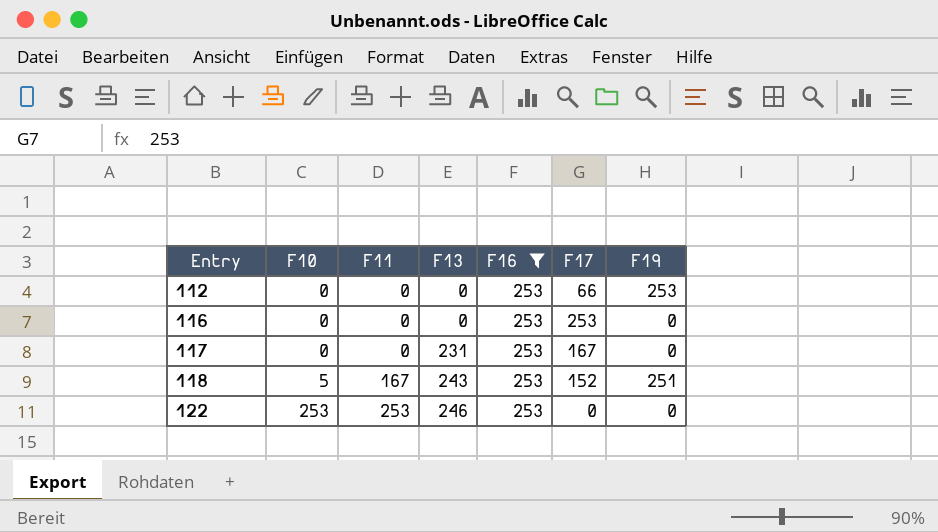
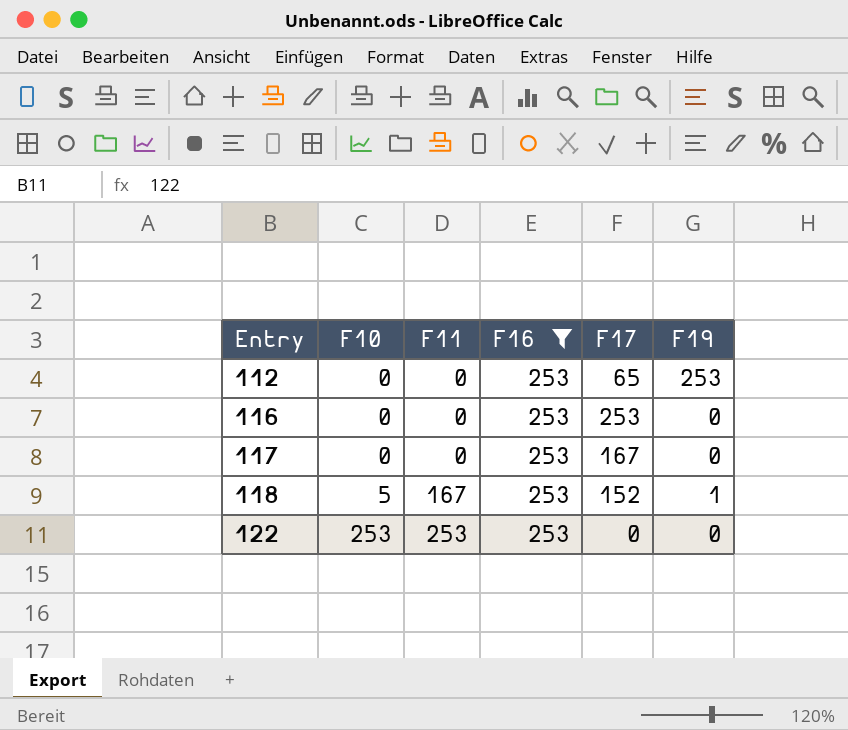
column F13 | position: 4 -> none
112 | F17: 66 -> 65
118 | F19: 251 -> 1

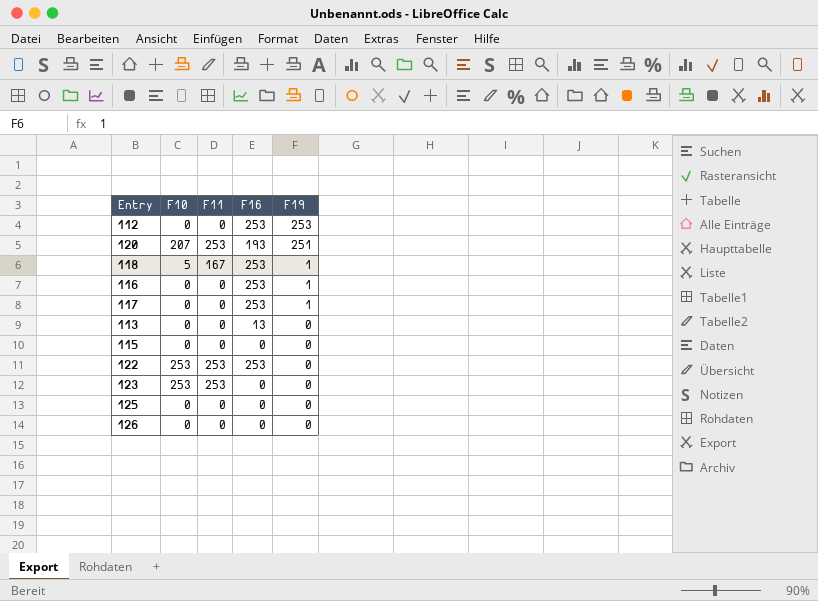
filter: F16 = 253 -> none
row order: Entry ascending -> F19 descending
column F17 | position: 5 -> none
116 | F19: 0 -> 1
117 | F19: 0 -> 1

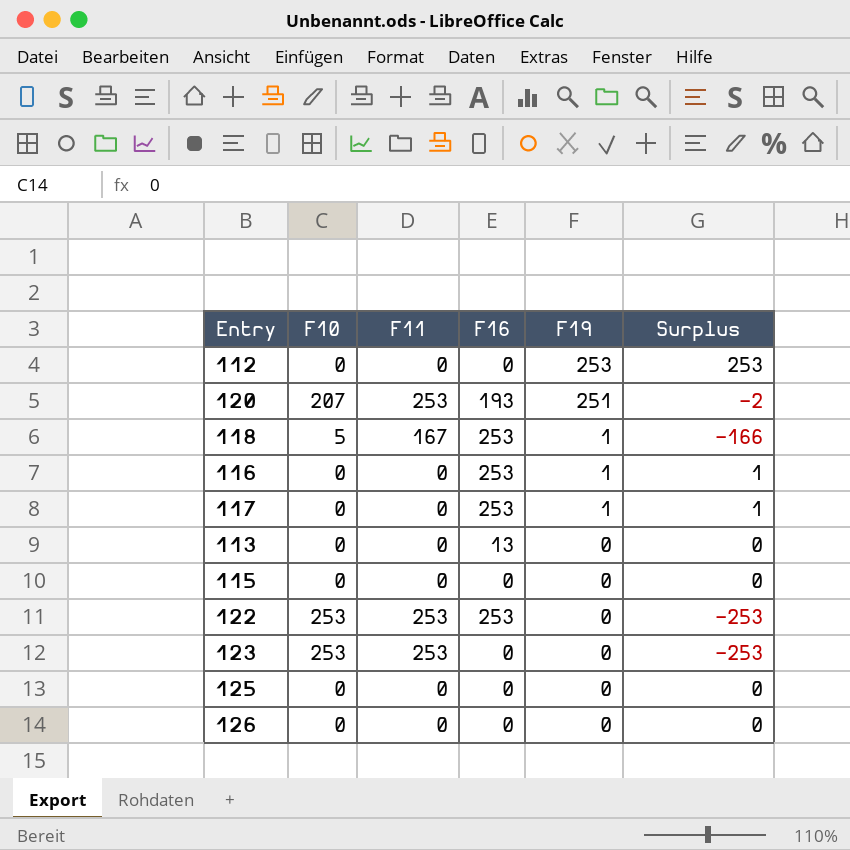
column Surplus | formula: none -> [F19] - [F11]
112 | F16: 253 -> 0

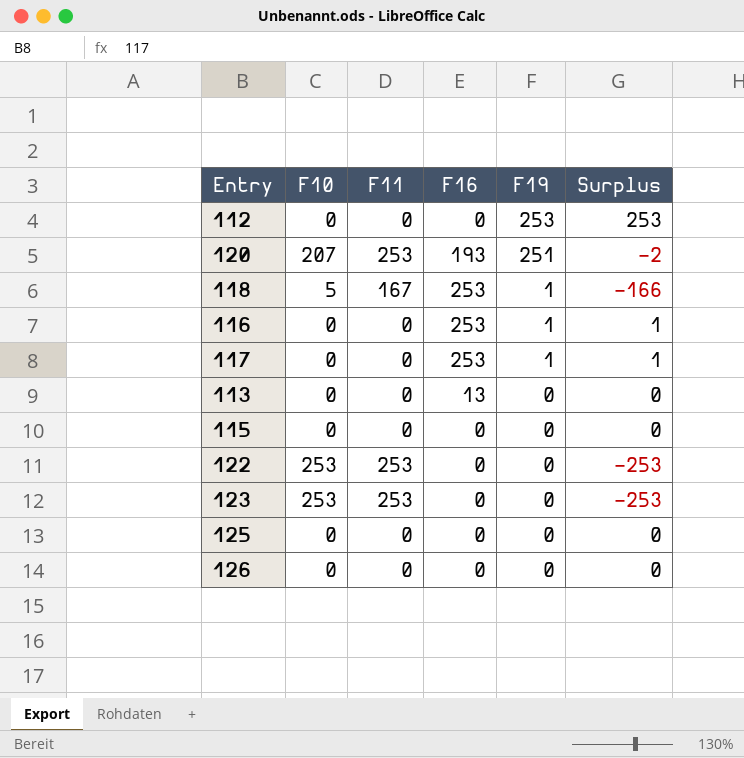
122 | F16: 253 -> 0

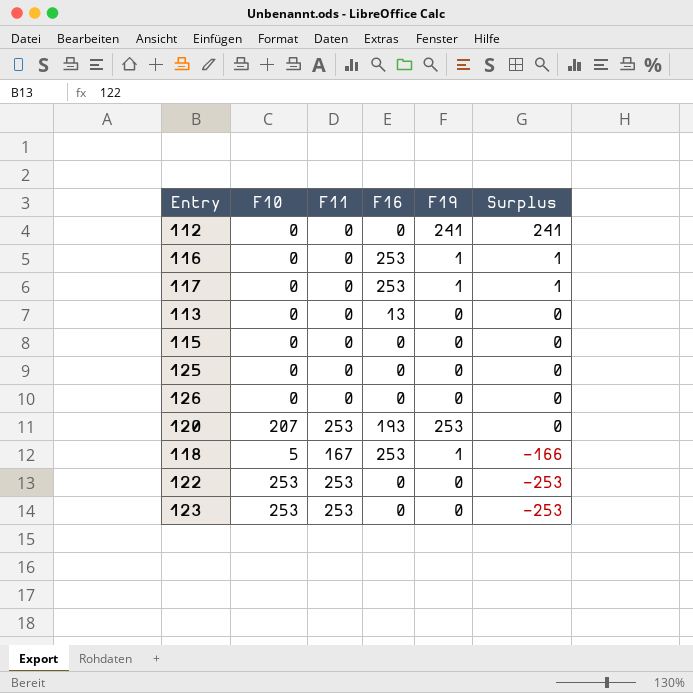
row order: F19 descending -> Surplus descending
112 | F19: 253 -> 241
112 | Surplus: 253 -> 241
120 | F19: 251 -> 253
120 | Surplus: -2 -> 0

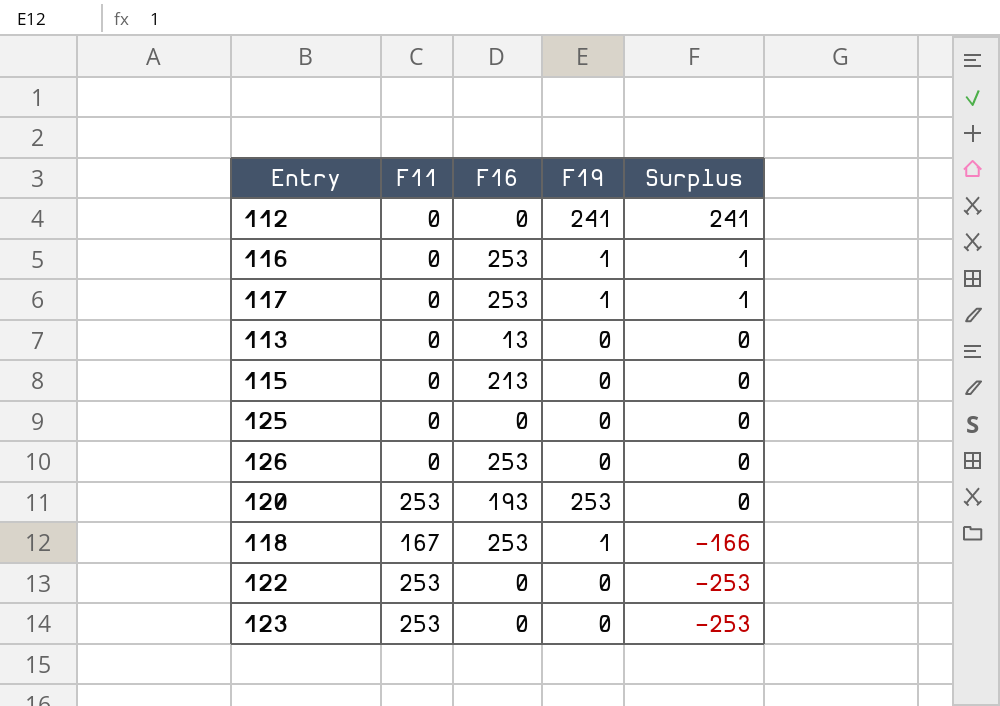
column F10 | position: 2 -> none
115 | F16: 0 -> 213
126 | F16: 0 -> 253

